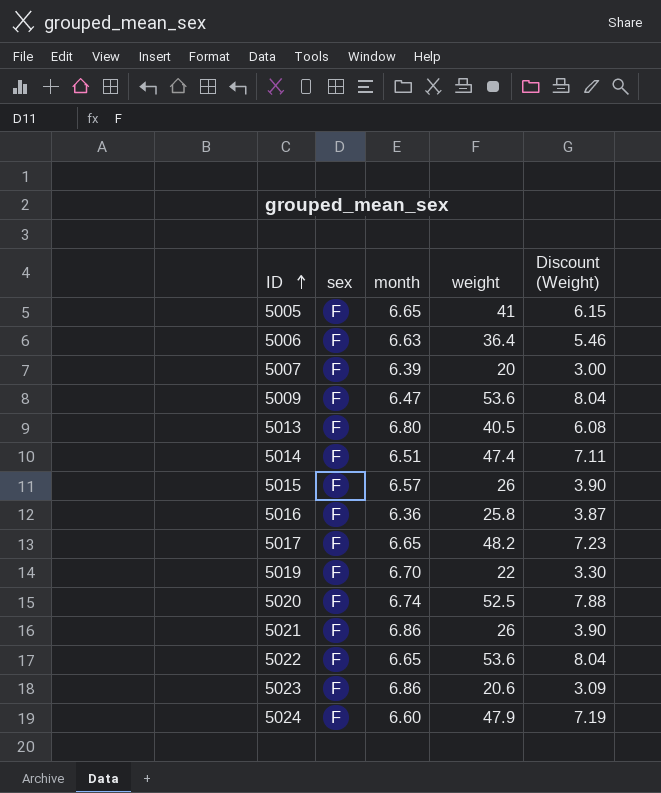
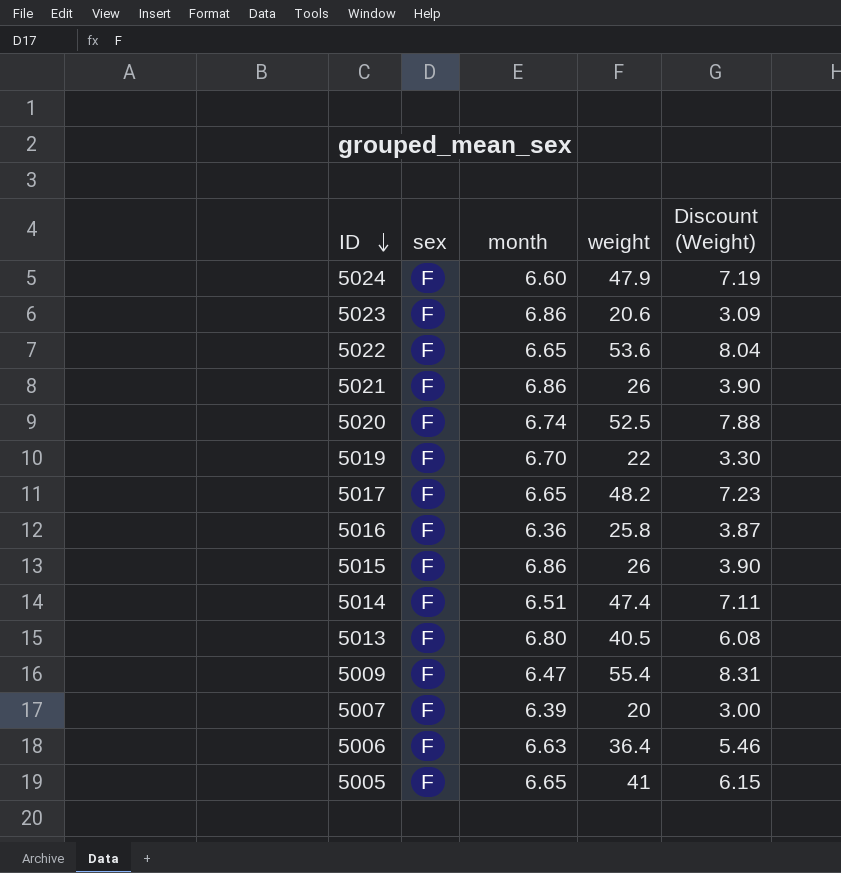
row order: ID ascending -> ID descending
5015 | month: 6.57 -> 6.86
5009 | weight: 53.6 -> 55.4
5009 | Discount (Weight): 8.04 -> 8.31

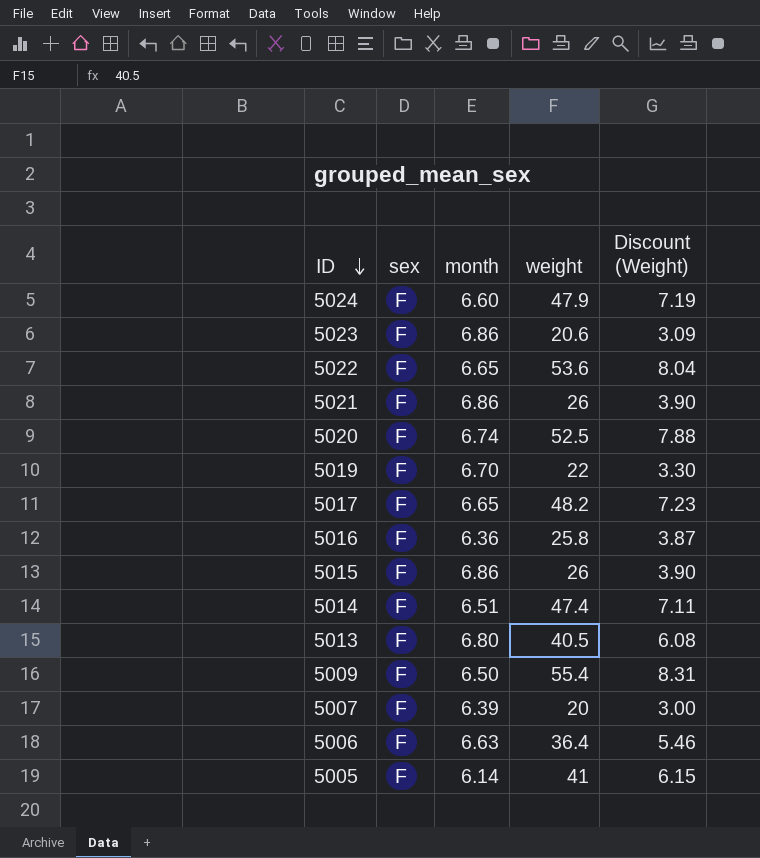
5009 | month: 6.47 -> 6.50
5005 | month: 6.65 -> 6.14

